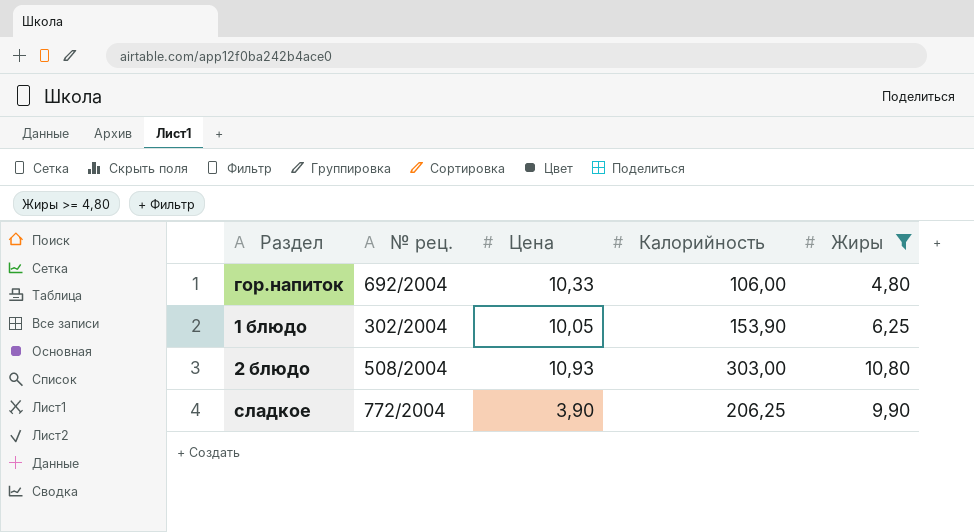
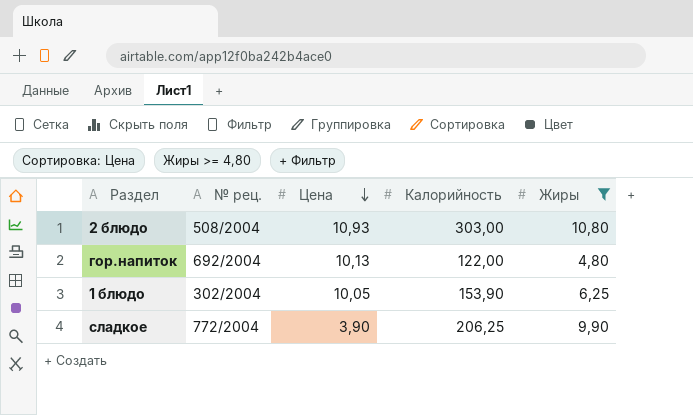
row order: none -> Цена descending
гор.напиток | Цена: 10,33 -> 10,13
гор.напиток | Калорийность: 106,00 -> 122,00

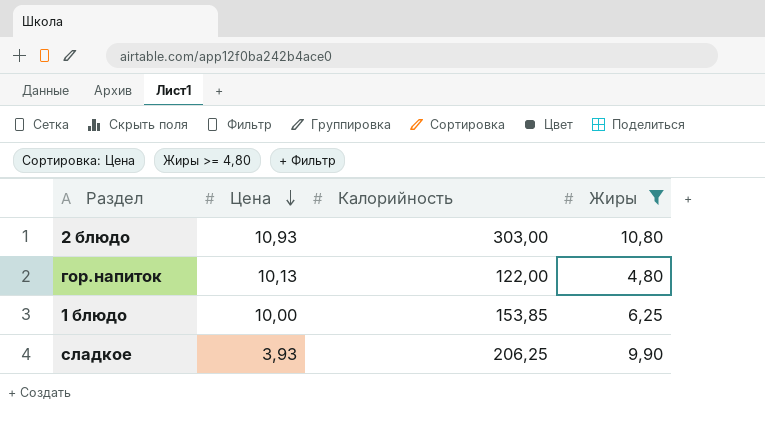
column № рец. | position: 2 -> none
1 блюдо | Цена: 10,05 -> 10,00
1 блюдо | Калорийность: 153,90 -> 153,85
сладкое | Цена: 3,90 -> 3,93

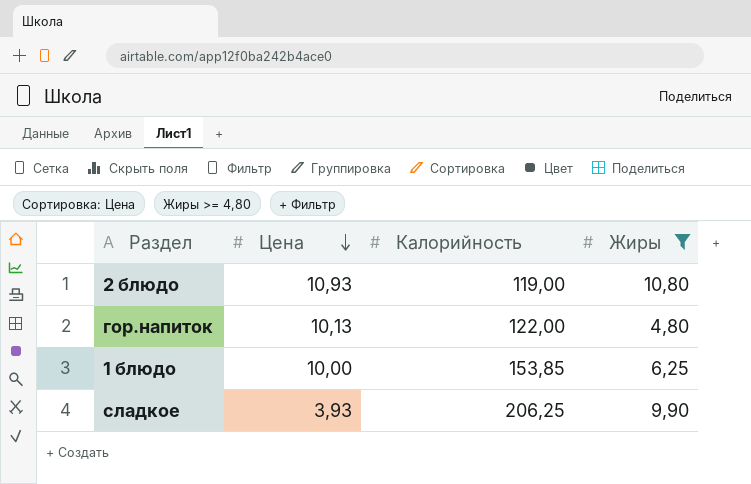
2 блюдо | Калорийность: 303,00 -> 119,00

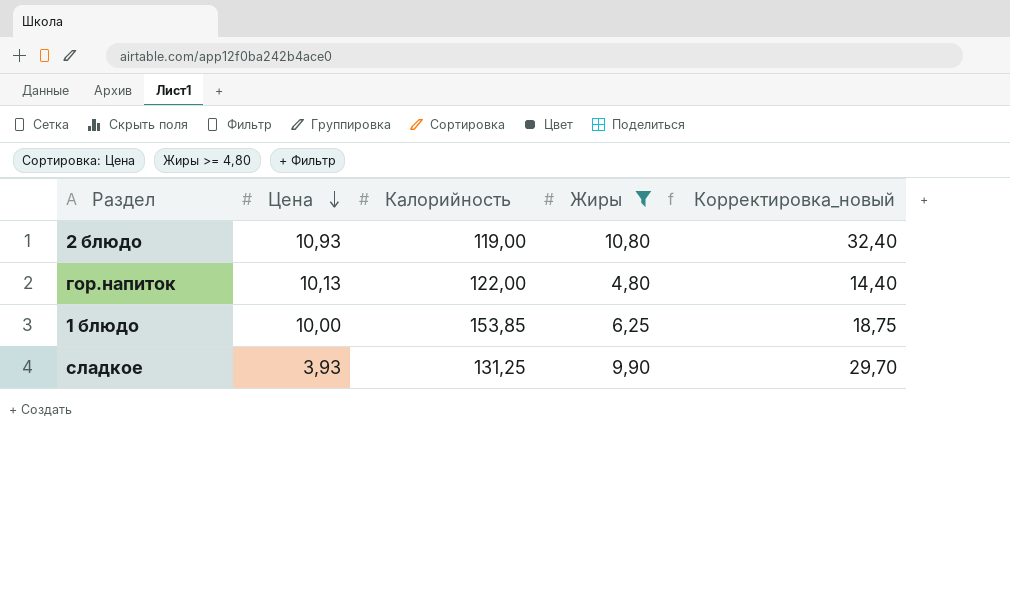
column Корректировка_новый | formula: none -> [Жиры] * 3
сладкое | Калорийность: 206,25 -> 131,25

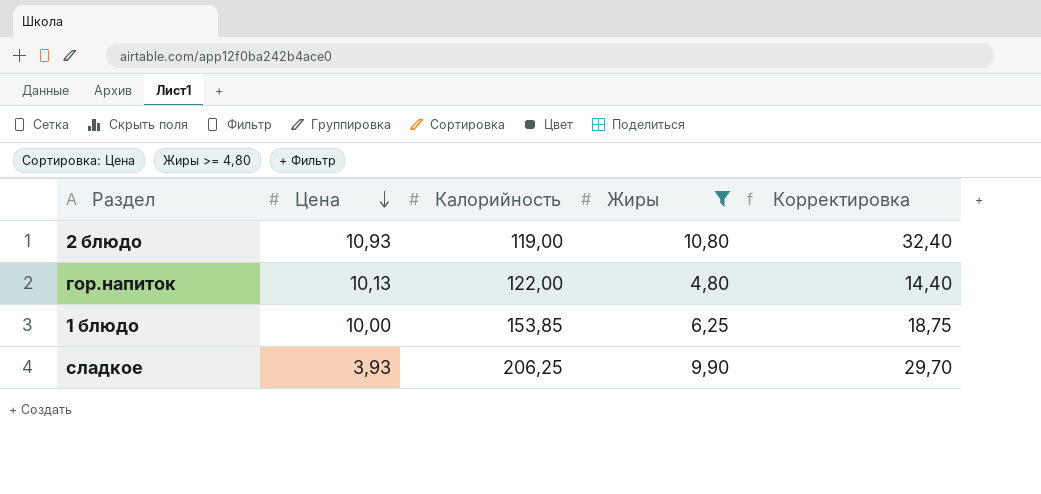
column name: Корректировка_новый -> Корректировка
сладкое | Калорийность: 131,25 -> 206,25

